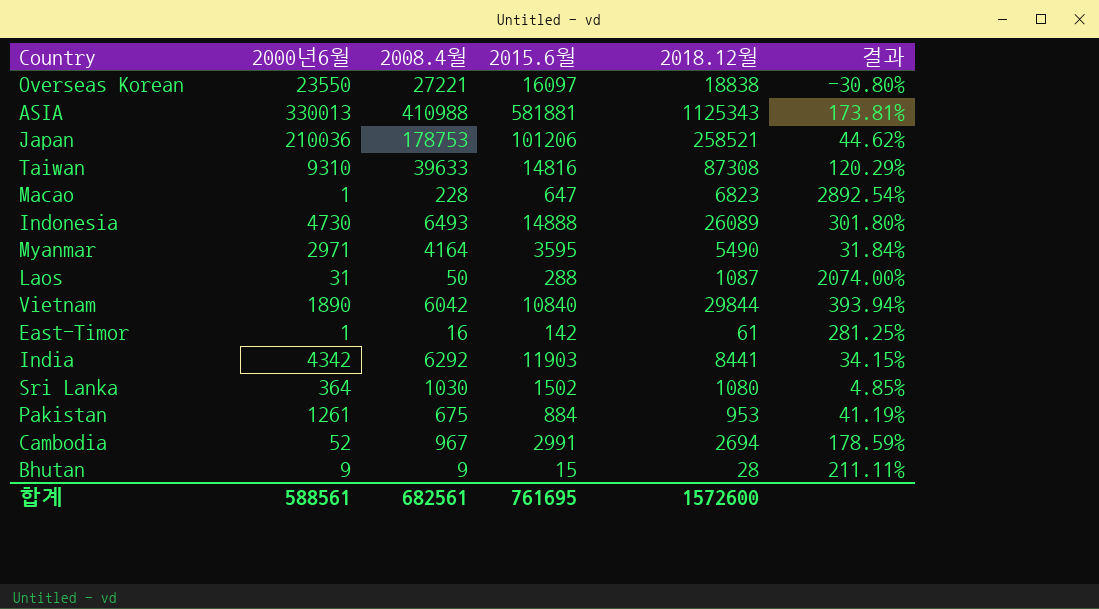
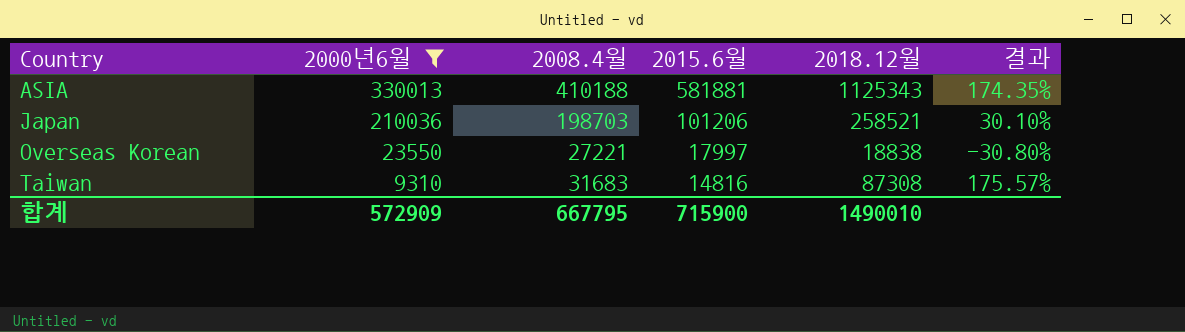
filter: none -> 2000년6월 >= 9310
row order: none -> Country ascending
ASIA | 2008.4월: 410988 -> 410188
ASIA | 결과: 173.81% -> 174.35%
Japan | 2008.4월: 178753 -> 198703
Japan | 결과: 44.62% -> 30.10%
Overseas Korean | 2015.6월: 16097 -> 17997
Taiwan | 2008.4월: 39633 -> 31683
Taiwan | 결과: 120.29% -> 175.57%
합계 | 2000년6월: 588561 -> 572909
합계 | 2008.4월: 682561 -> 667795
합계 | 2015.6월: 761695 -> 715900
합계 | 2018.12월: 1572600 -> 1490010

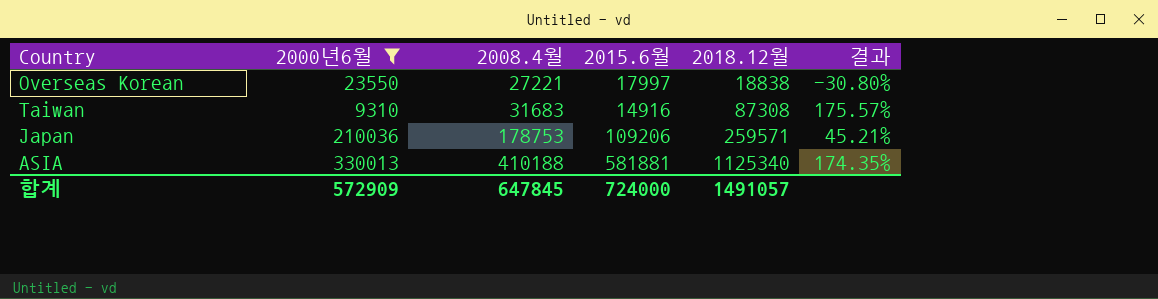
row order: Country ascending -> 2008.4월 ascending
Taiwan | 2015.6월: 14816 -> 14916
Japan | 2008.4월: 198703 -> 178753
Japan | 2015.6월: 101206 -> 109206
Japan | 2018.12월: 258521 -> 259571
Japan | 결과: 30.10% -> 45.21%
ASIA | 2018.12월: 1125343 -> 1125340
합계 | 2008.4월: 667795 -> 647845
합계 | 2015.6월: 715900 -> 724000
합계 | 2018.12월: 1490010 -> 1491057

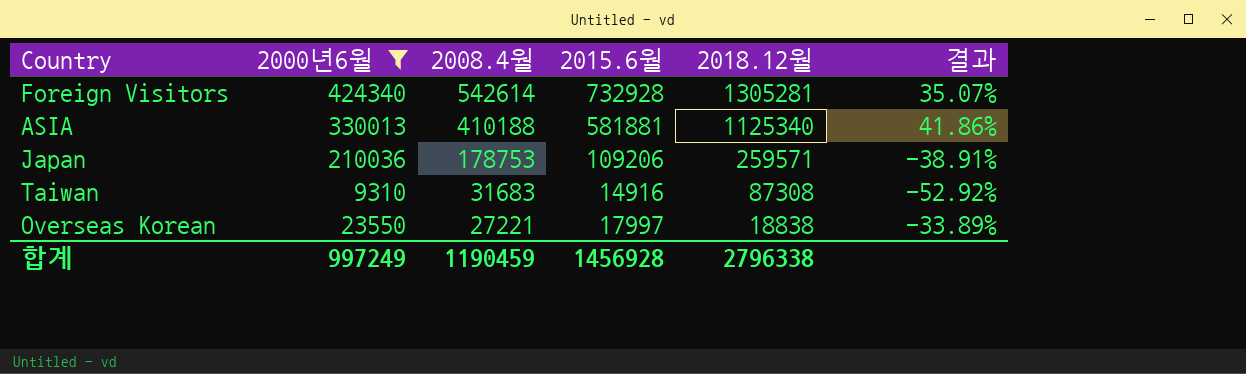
row order: 2008.4월 ascending -> 2008.4월 descending
column 결과 | formula: ([2018.12월] - [2008.4월]) / [2008.4월] -> ([2015.6월] - [2008.4월]) / [2008.4월]
row Foreign Visitors: none -> 424340 | 542614 | 732928 | 1305281 | 35.07%
합계 | 2000년6월: 572909 -> 997249
합계 | 2008.4월: 647845 -> 1190459
합계 | 2015.6월: 724000 -> 1456928
합계 | 2018.12월: 1491057 -> 2796338

